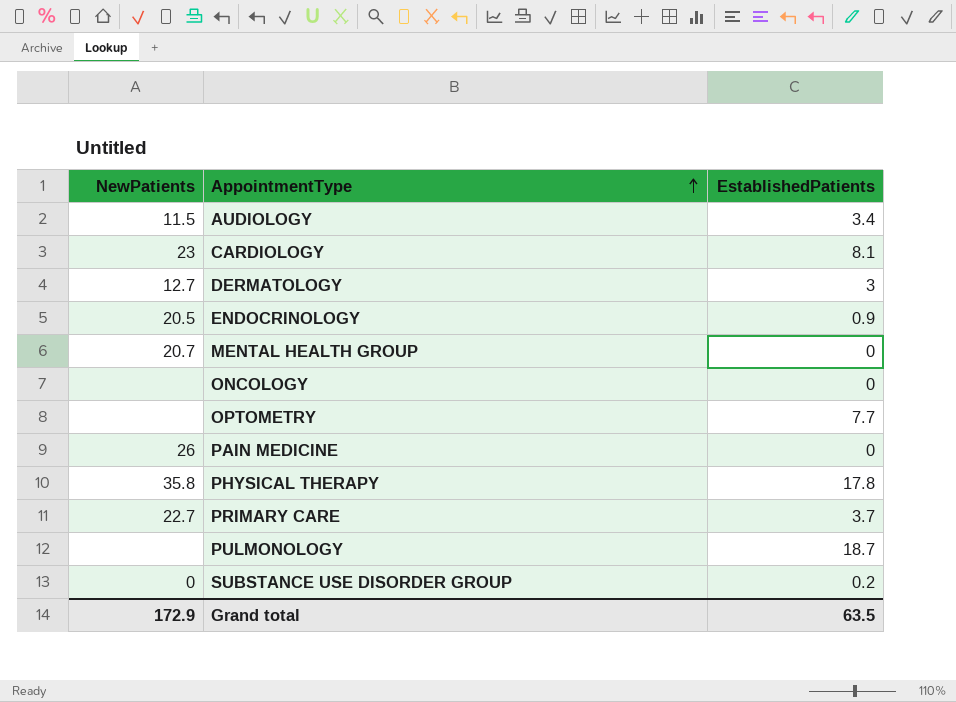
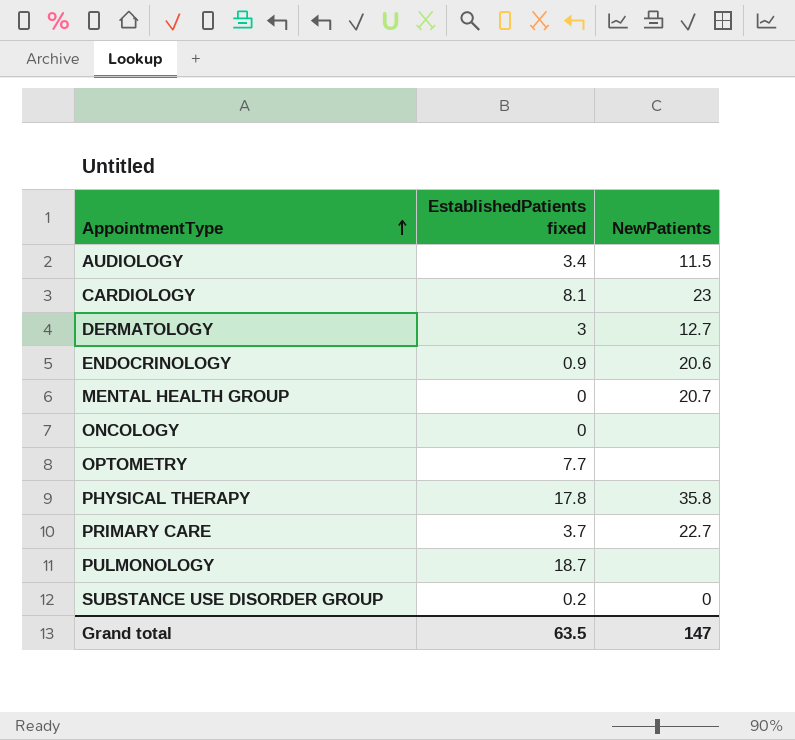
column name: EstablishedPatients -> EstablishedPatients fixed
column NewPatients | position: 1 -> 3
row PAIN MEDICINE: 26 | 0 -> none
ENDOCRINOLOGY | NewPatients: 20.5 -> 20.6
Grand total | NewPatients: 172.9 -> 147

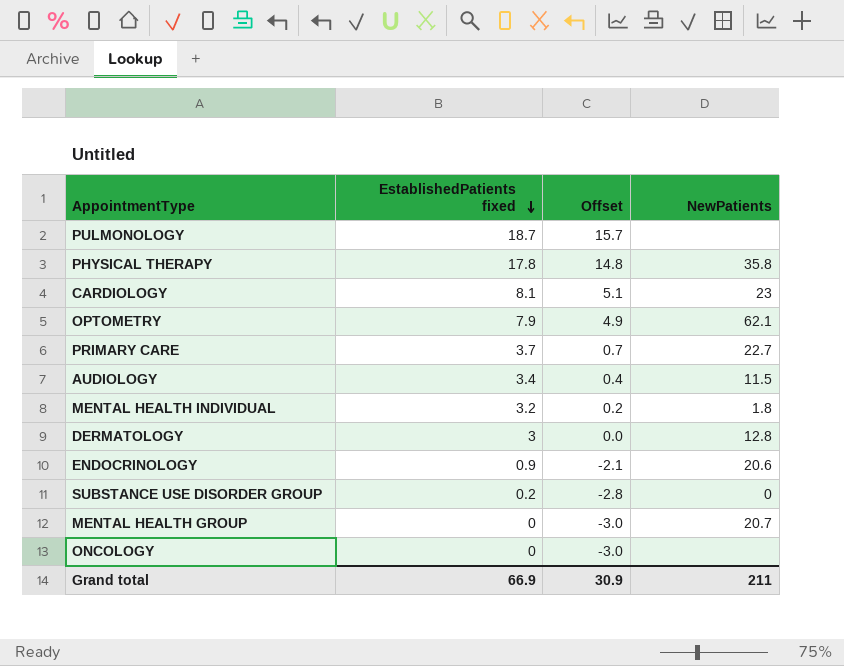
row order: AppointmentType ascending -> EstablishedPatients fixed descending
column Offset | formula: none -> [EstablishedPatients fixed] - 3
OPTOMETRY | EstablishedPatients fixed: 7.7 -> 7.9
OPTOMETRY | NewPatients: none -> 62.1
row MENTAL HEALTH INDIVIDUAL: none -> 3.2 | 0.2 | 1.8
DERMATOLOGY | NewPatients: 12.7 -> 12.8
Grand total | EstablishedPatients fixed: 63.5 -> 66.9
Grand total | NewPatients: 147 -> 211

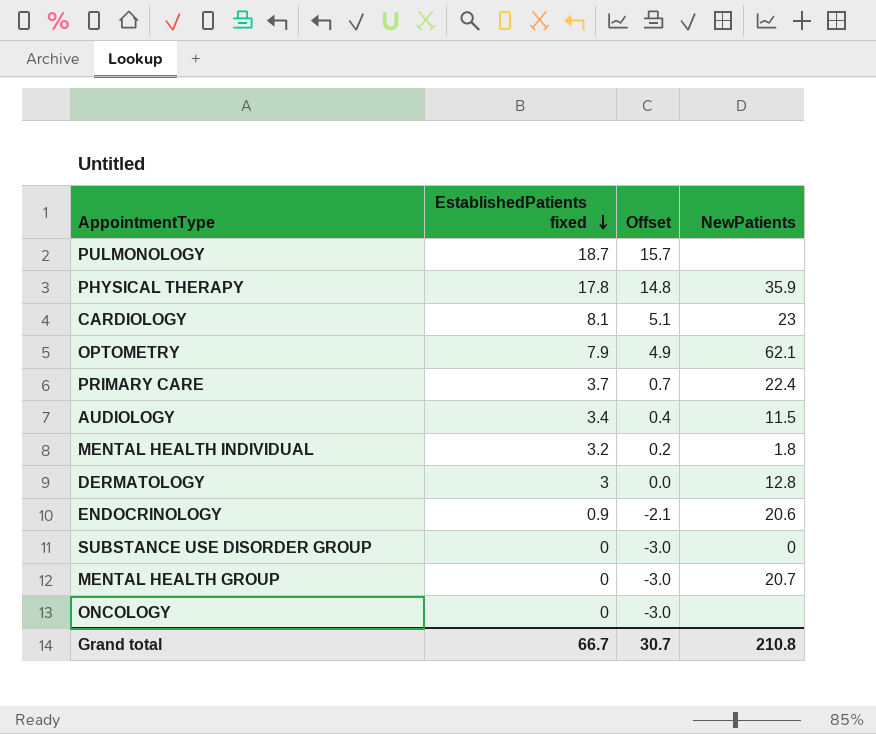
PHYSICAL THERAPY | NewPatients: 35.8 -> 35.9
PRIMARY CARE | NewPatients: 22.7 -> 22.4
SUBSTANCE USE DISORDER GROUP | EstablishedPatients fixed: 0.2 -> 0
SUBSTANCE USE DISORDER GROUP | Offset: -2.8 -> -3.0
Grand total | EstablishedPatients fixed: 66.9 -> 66.7
Grand total | Offset: 30.9 -> 30.7
Grand total | NewPatients: 211 -> 210.8

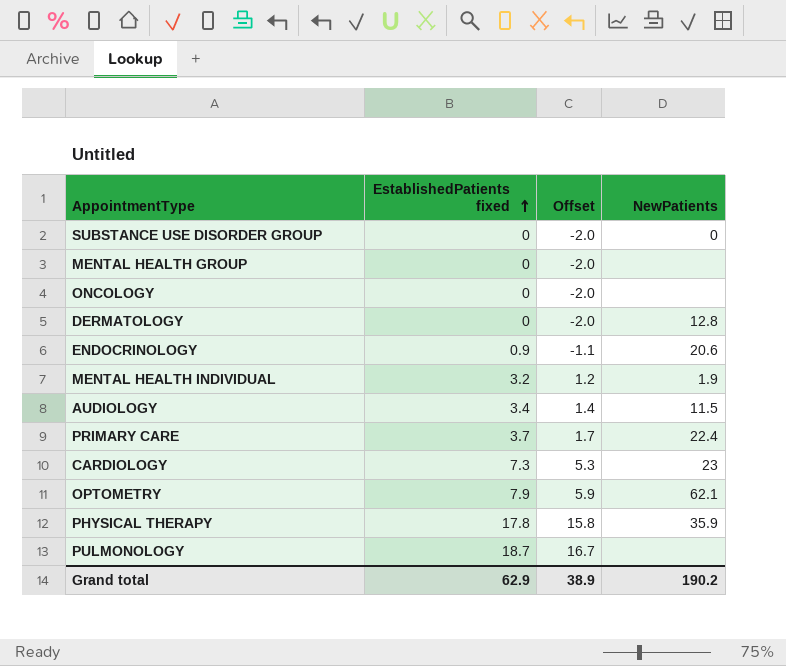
row order: EstablishedPatients fixed descending -> EstablishedPatients fixed ascending
column Offset | formula: [EstablishedPatients fixed] - 3 -> [EstablishedPatients fixed] - 2
MENTAL HEALTH GROUP | NewPatients: 20.7 -> none
DERMATOLOGY | EstablishedPatients fixed: 3 -> 0
MENTAL HEALTH INDIVIDUAL | NewPatients: 1.8 -> 1.9
CARDIOLOGY | EstablishedPatients fixed: 8.1 -> 7.3
Grand total | EstablishedPatients fixed: 66.7 -> 62.9
Grand total | Offset: 30.7 -> 38.9
Grand total | NewPatients: 210.8 -> 190.2

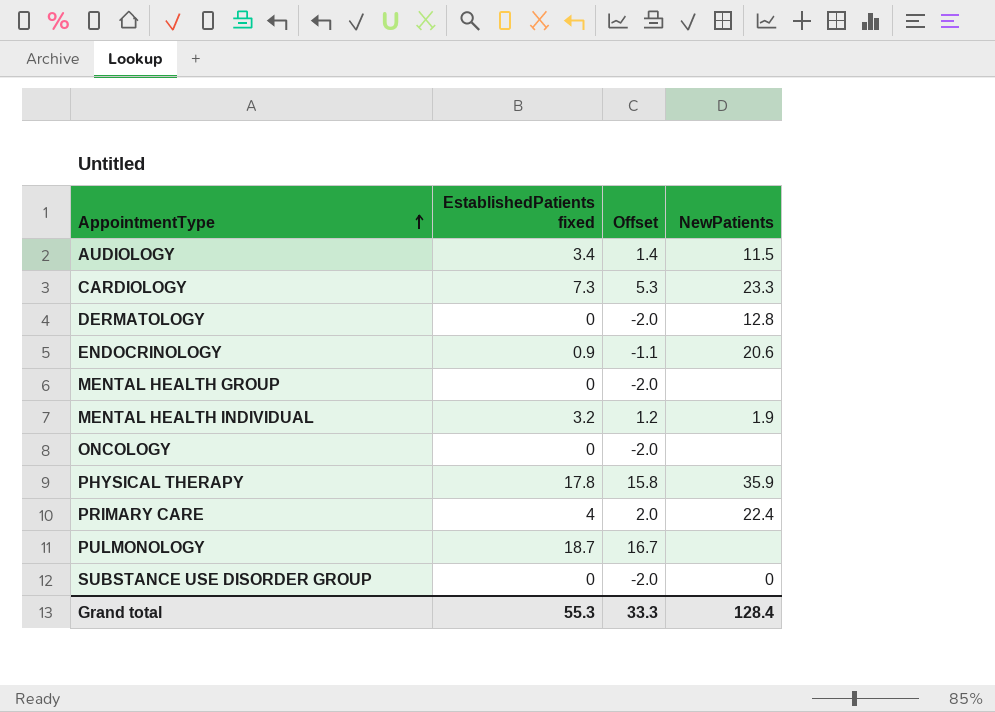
row order: EstablishedPatients fixed ascending -> AppointmentType ascending
row OPTOMETRY: 7.9 | 5.9 | 62.1 -> none
CARDIOLOGY | NewPatients: 23 -> 23.3
PRIMARY CARE | EstablishedPatients fixed: 3.7 -> 4
PRIMARY CARE | Offset: 1.7 -> 2.0
Grand total | EstablishedPatients fixed: 62.9 -> 55.3
Grand total | Offset: 38.9 -> 33.3
Grand total | NewPatients: 190.2 -> 128.4

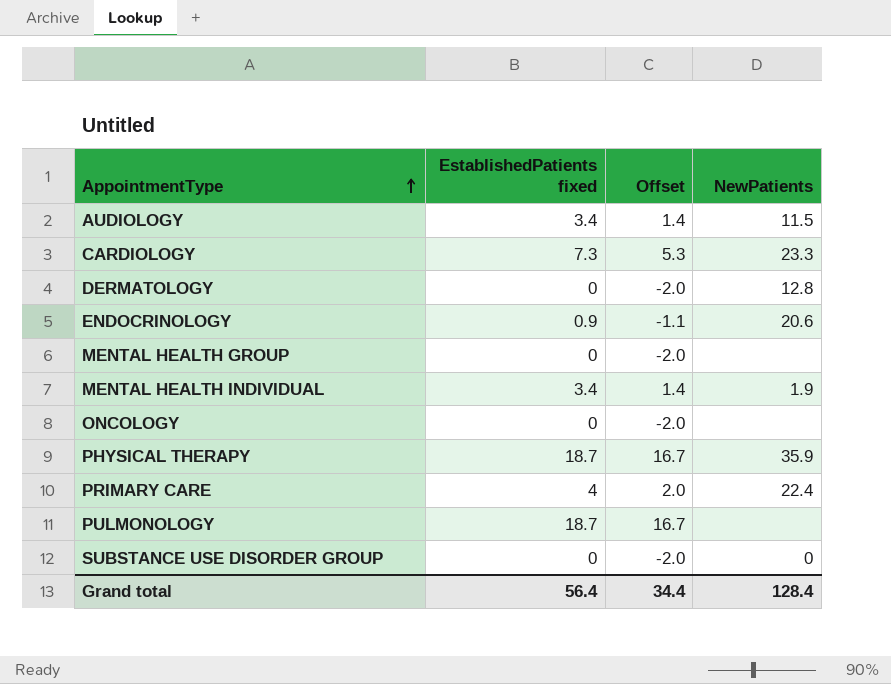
MENTAL HEALTH INDIVIDUAL | EstablishedPatients fixed: 3.2 -> 3.4
MENTAL HEALTH INDIVIDUAL | Offset: 1.2 -> 1.4
PHYSICAL THERAPY | EstablishedPatients fixed: 17.8 -> 18.7
PHYSICAL THERAPY | Offset: 15.8 -> 16.7
Grand total | EstablishedPatients fixed: 55.3 -> 56.4
Grand total | Offset: 33.3 -> 34.4

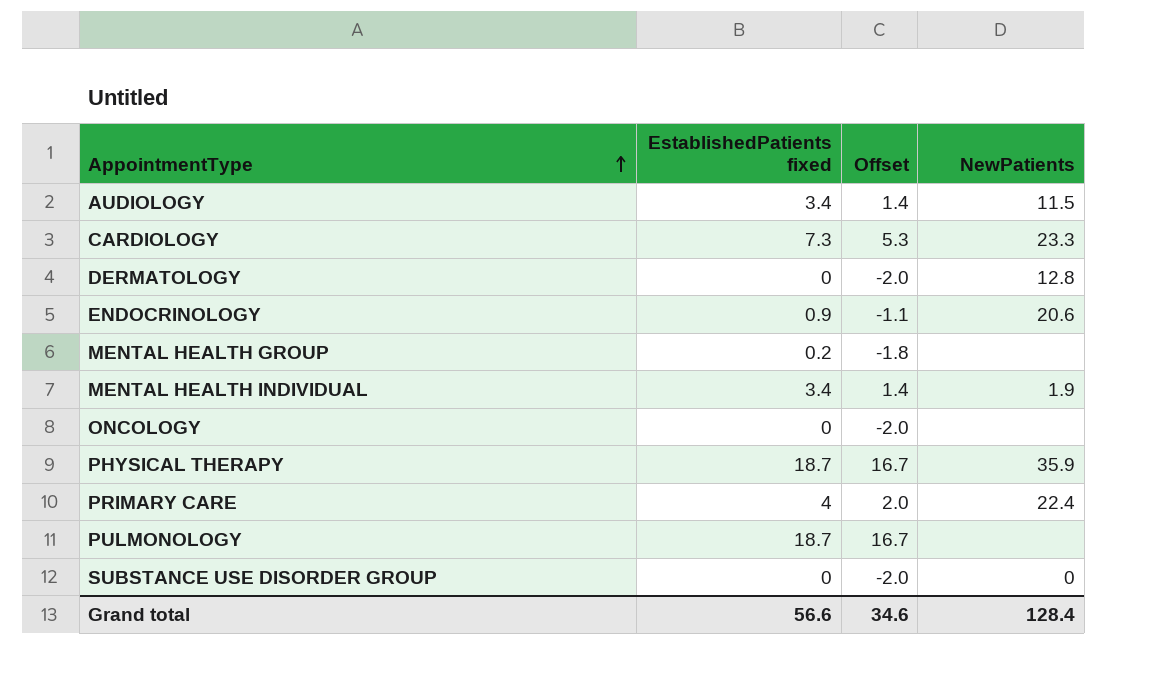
MENTAL HEALTH GROUP | EstablishedPatients fixed: 0 -> 0.2
MENTAL HEALTH GROUP | Offset: -2.0 -> -1.8
Grand total | EstablishedPatients fixed: 56.4 -> 56.6
Grand total | Offset: 34.4 -> 34.6

